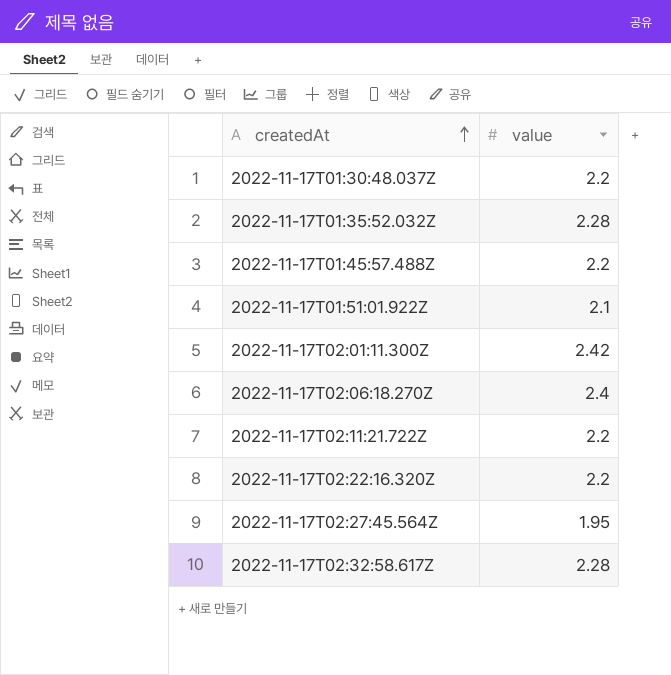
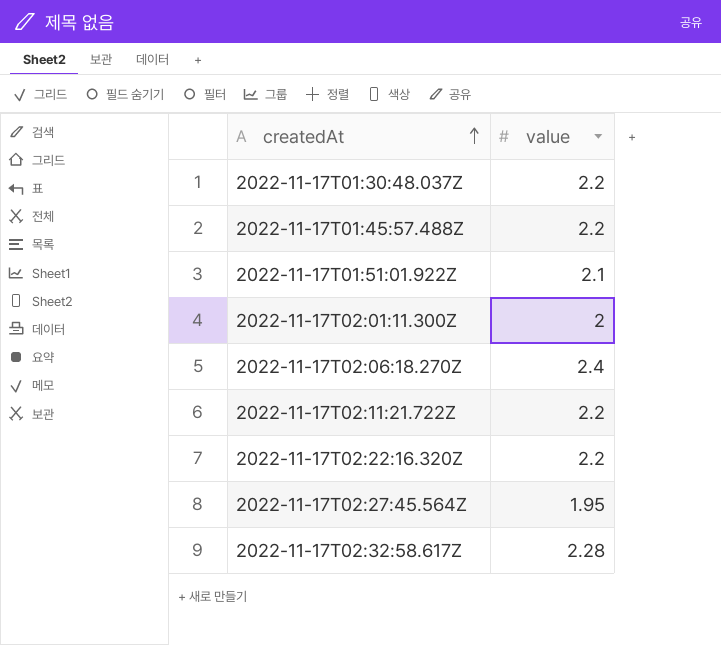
row 2022-11-17T01:35:52.032Z: 2.28 -> none
2022-11-17T02:01:11.300Z | value: 2.42 -> 2

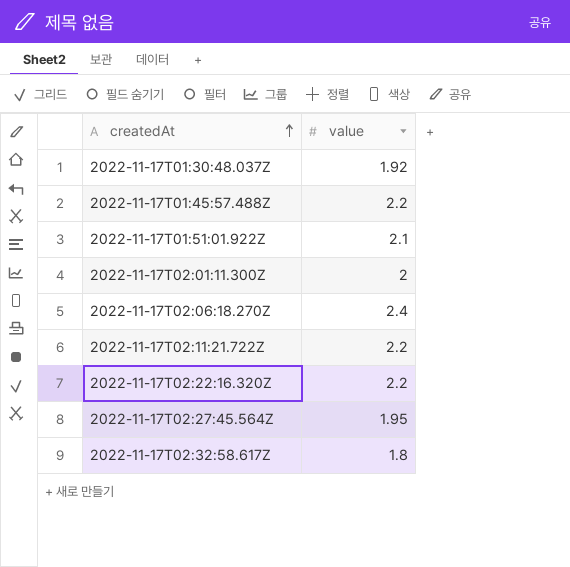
2022-11-17T01:30:48.037Z | value: 2.2 -> 1.92
2022-11-17T02:32:58.617Z | value: 2.28 -> 1.8

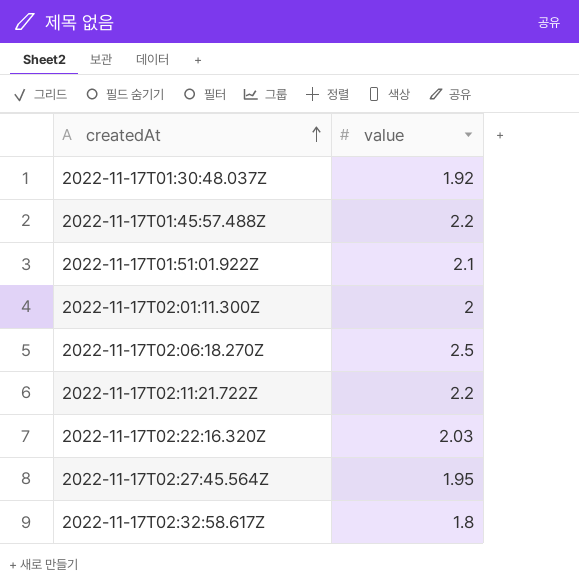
2022-11-17T02:06:18.270Z | value: 2.4 -> 2.5
2022-11-17T02:22:16.320Z | value: 2.2 -> 2.03

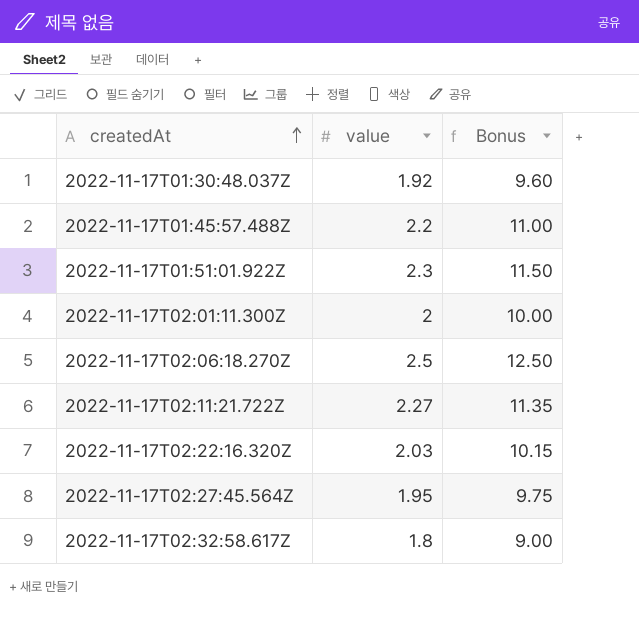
column Bonus | formula: none -> [value] * 5
2022-11-17T01:51:01.922Z | value: 2.1 -> 2.3
2022-11-17T02:11:21.722Z | value: 2.2 -> 2.27

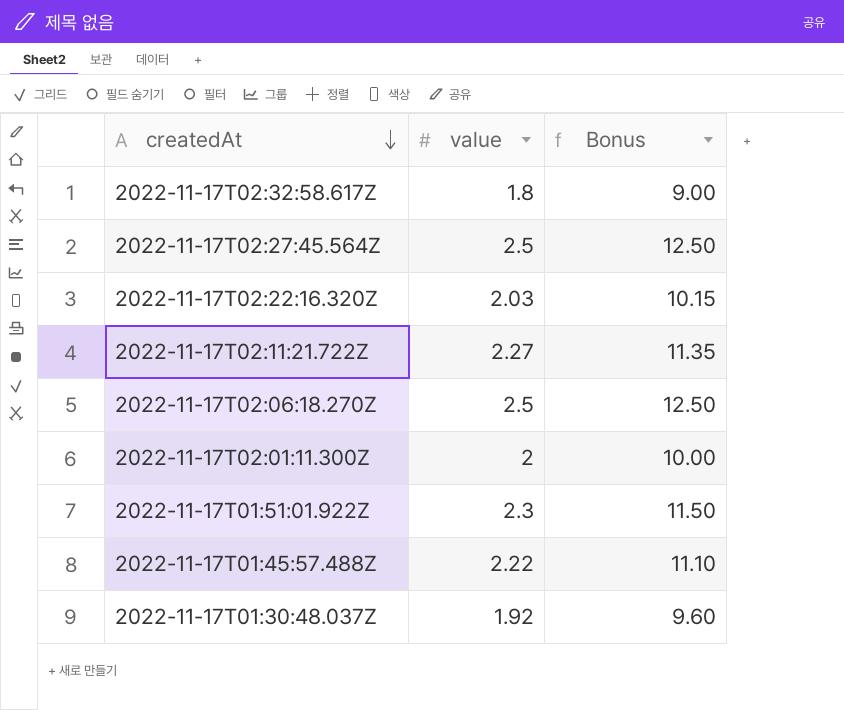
row order: createdAt ascending -> createdAt descending
2022-11-17T02:27:45.564Z | value: 1.95 -> 2.5
2022-11-17T02:27:45.564Z | Bonus: 9.75 -> 12.50
2022-11-17T01:45:57.488Z | value: 2.2 -> 2.22
2022-11-17T01:45:57.488Z | Bonus: 11.00 -> 11.10

